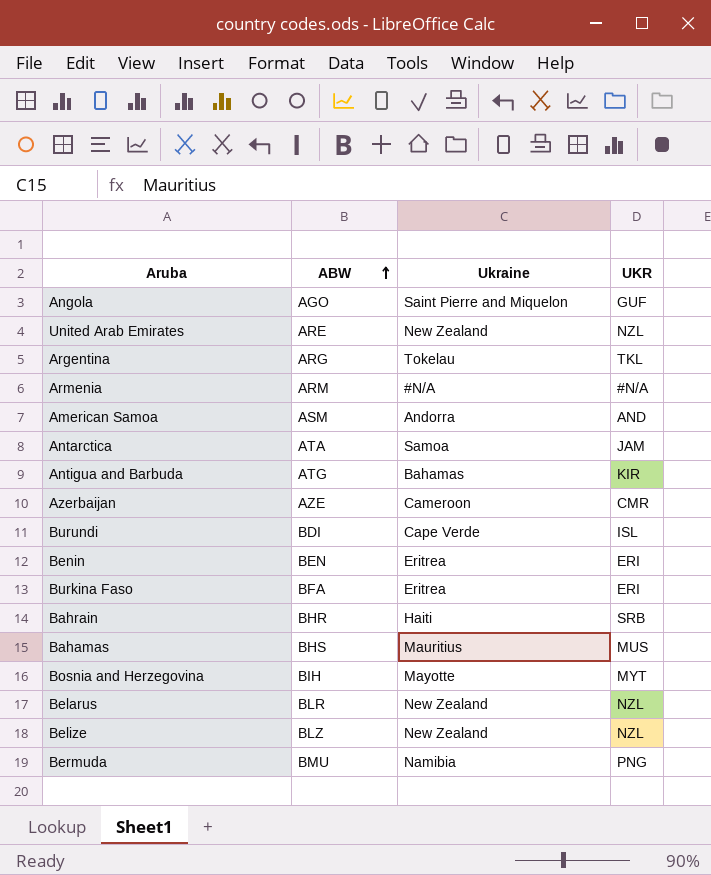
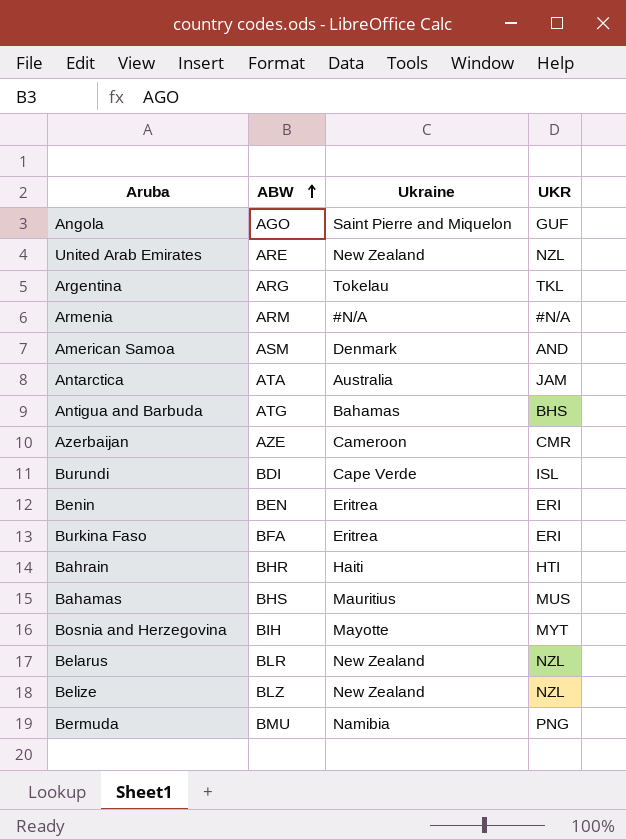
American Samoa | Ukraine: Andorra -> Denmark
Antarctica | Ukraine: Samoa -> Australia
Antigua and Barbuda | UKR: KIR -> BHS
Bahrain | UKR: SRB -> HTI

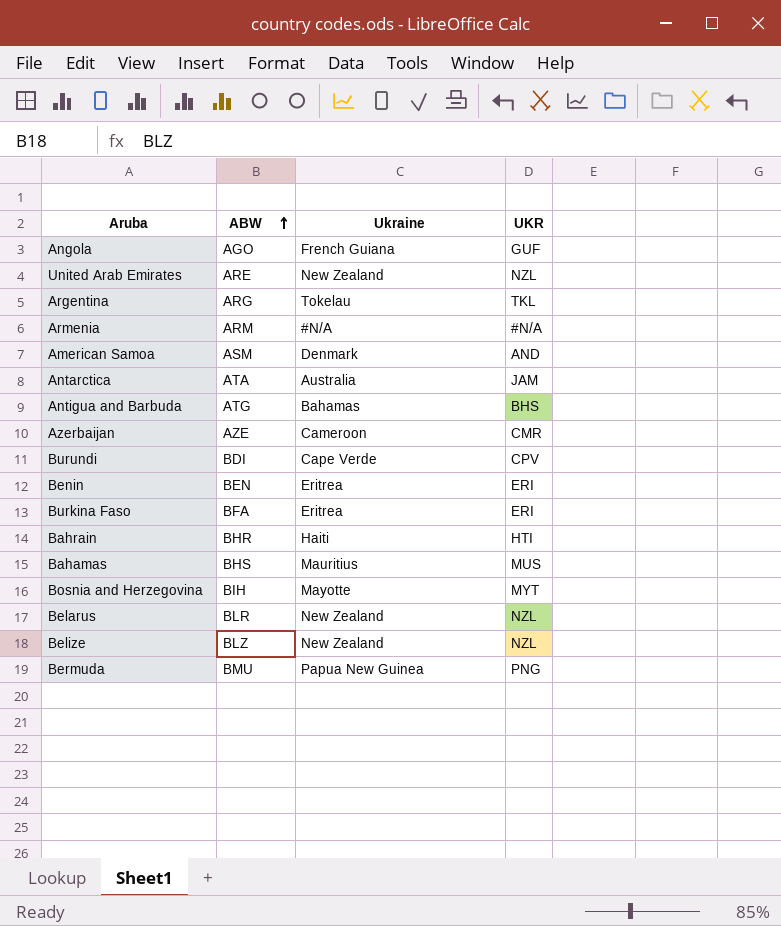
Angola | Ukraine: Saint Pierre and Miquelon -> French Guiana
Burundi | UKR: ISL -> CPV
Bermuda | Ukraine: Namibia -> Papua New Guinea

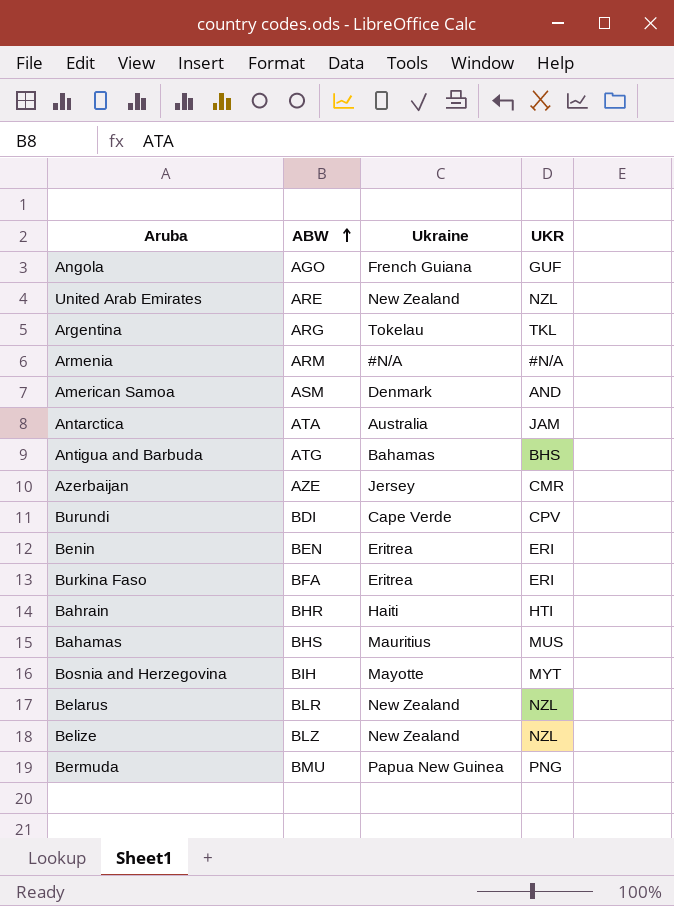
Azerbaijan | Ukraine: Cameroon -> Jersey

